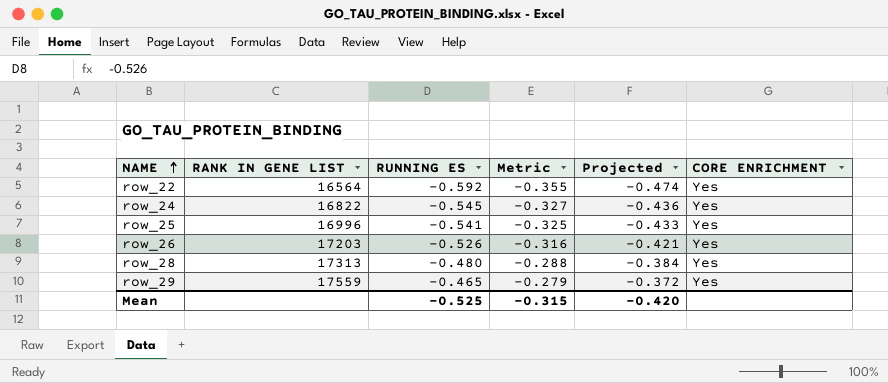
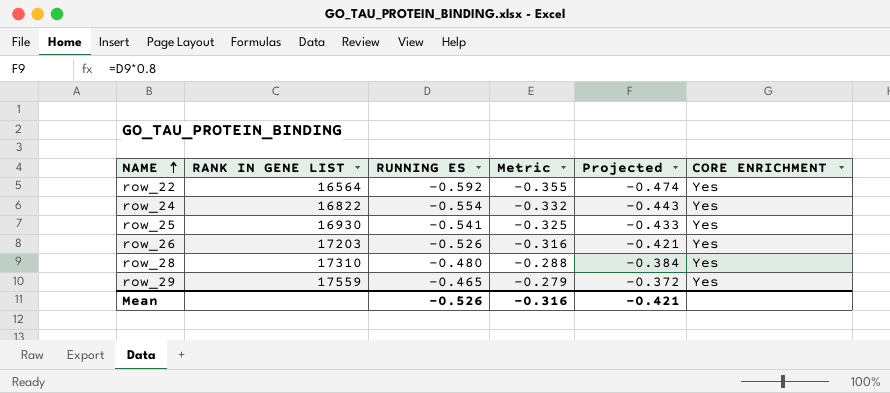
row_24 | RUNNING ES: -0.545 -> -0.554
row_24 | Metric: -0.327 -> -0.332
row_24 | Projected: -0.436 -> -0.443
row_25 | RANK IN GENE LIST: 16996 -> 16930
row_28 | RANK IN GENE LIST: 17313 -> 17310
Mean | RUNNING ES: -0.525 -> -0.526
Mean | Metric: -0.315 -> -0.316
Mean | Projected: -0.420 -> -0.421

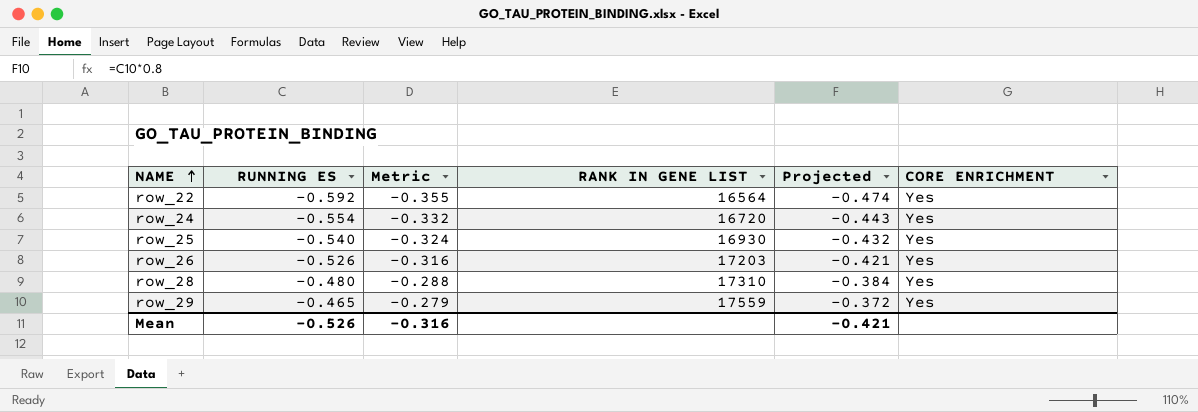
column RANK IN GENE LIST | position: 2 -> 4
row_24 | RANK IN GENE LIST: 16822 -> 16720
row_25 | RUNNING ES: -0.541 -> -0.540
row_25 | Metric: -0.325 -> -0.324
row_25 | Projected: -0.433 -> -0.432

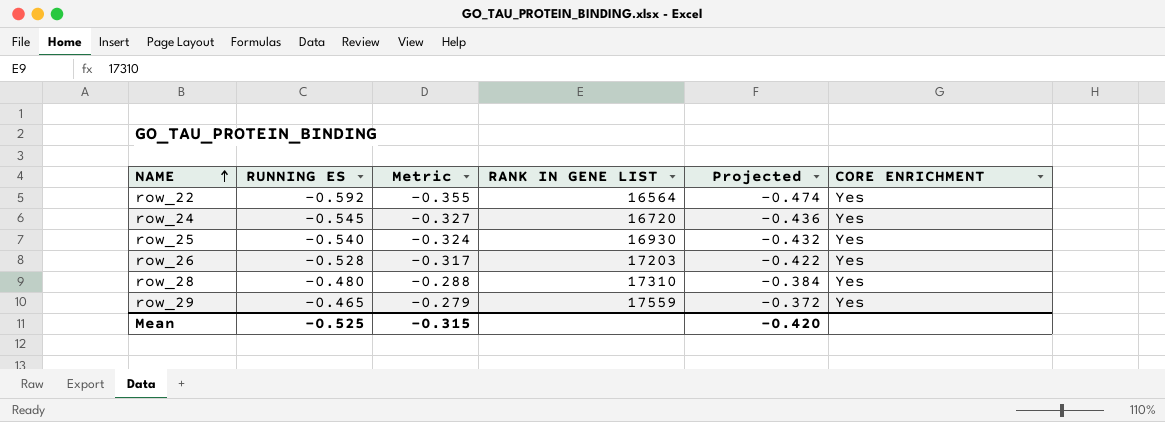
row_24 | RUNNING ES: -0.554 -> -0.545
row_24 | Metric: -0.332 -> -0.327
row_24 | Projected: -0.443 -> -0.436
row_26 | RUNNING ES: -0.526 -> -0.528
row_26 | Metric: -0.316 -> -0.317
row_26 | Projected: -0.421 -> -0.422
Mean | RUNNING ES: -0.526 -> -0.525
Mean | Metric: -0.316 -> -0.315
Mean | Projected: -0.421 -> -0.420

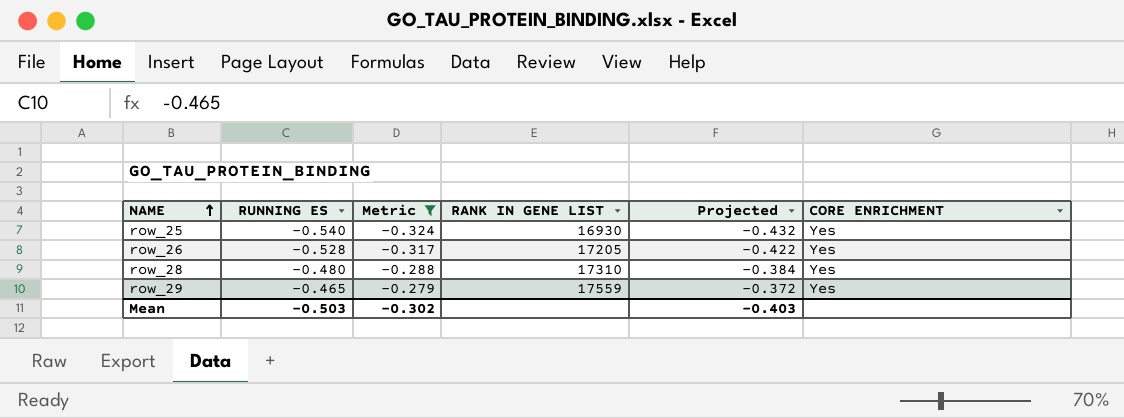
filter: none -> Metric >= -0.324
row_26 | RANK IN GENE LIST: 17203 -> 17205
Mean | RUNNING ES: -0.525 -> -0.503
Mean | Metric: -0.315 -> -0.302
Mean | Projected: -0.420 -> -0.403

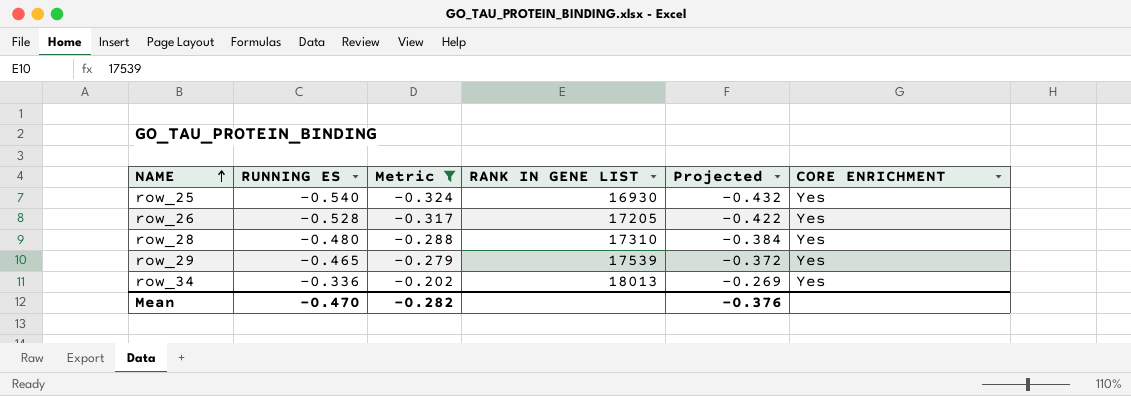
row_29 | RANK IN GENE LIST: 17559 -> 17539
row row_34: none -> -0.336 | -0.202 | 18013 | -0.269 | Yes
Mean | RUNNING ES: -0.503 -> -0.470
Mean | Metric: -0.302 -> -0.282
Mean | Projected: -0.403 -> -0.376

